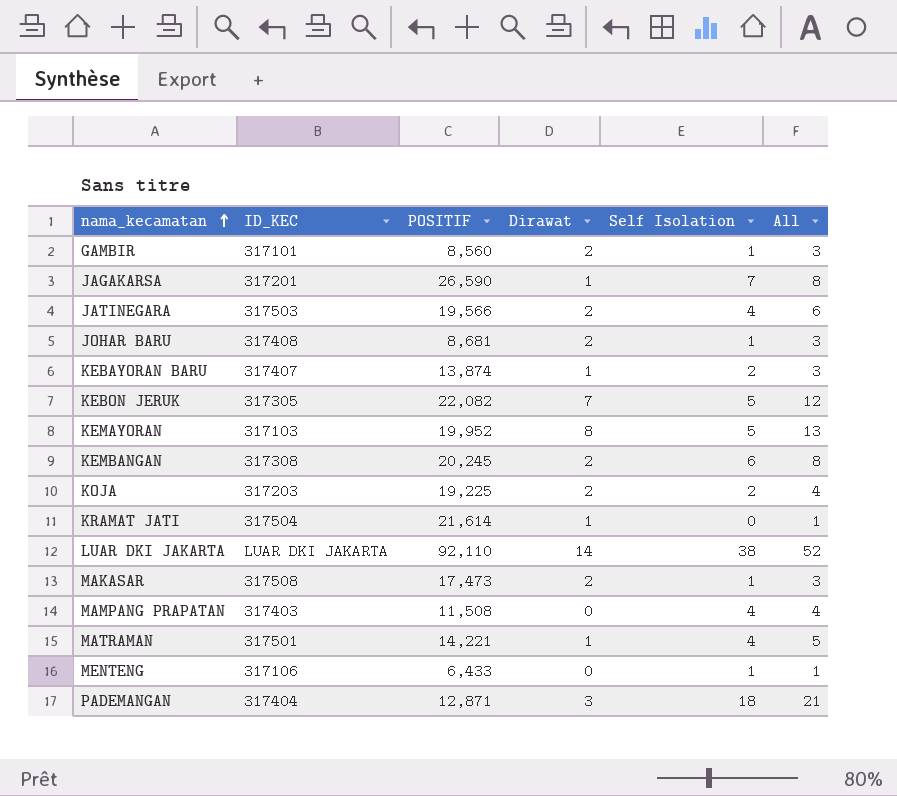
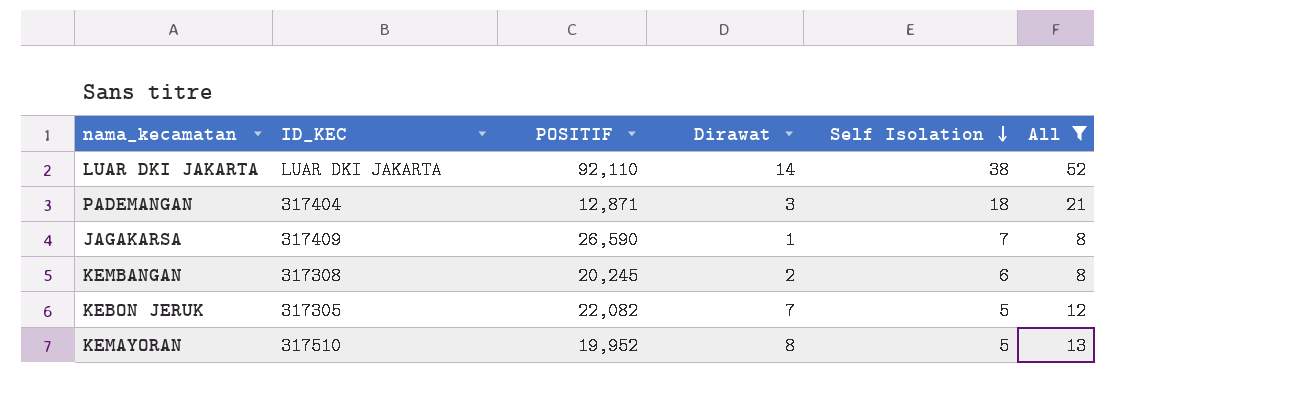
filter: none -> All >= 8
row order: nama_kecamatan ascending -> Self Isolation descending
JAGAKARSA | ID_KEC: 317201 -> 317409
KEMAYORAN | ID_KEC: 317103 -> 317510

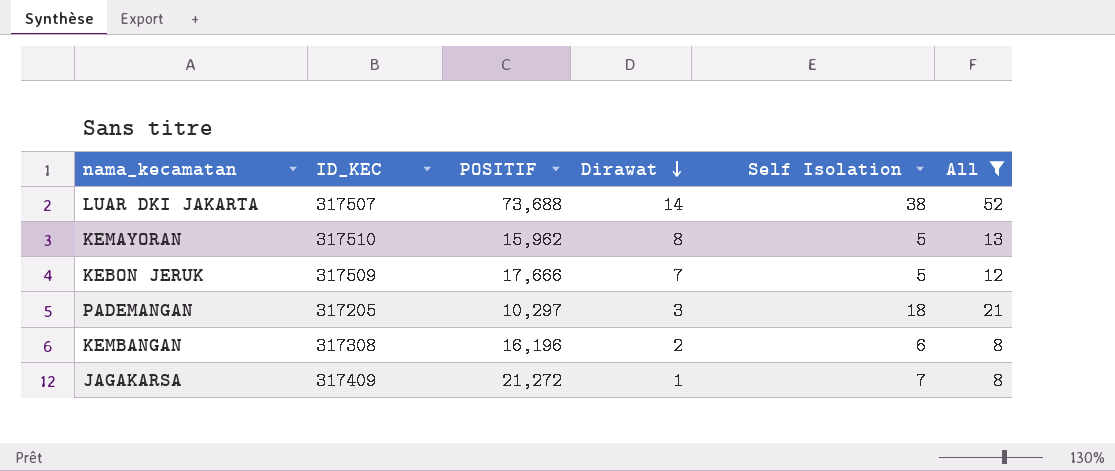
row order: Self Isolation descending -> Dirawat descending
LUAR DKI JAKARTA | ID_KEC: LUAR DKI JAKARTA -> 317507
LUAR DKI JAKARTA | POSITIF: 92,110 -> 73,688
KEMAYORAN | POSITIF: 19,952 -> 15,962
KEBON JERUK | ID_KEC: 317305 -> 317509
KEBON JERUK | POSITIF: 22,082 -> 17,666
PADEMANGAN | ID_KEC: 317404 -> 317205
PADEMANGAN | POSITIF: 12,871 -> 10,297
KEMBANGAN | POSITIF: 20,245 -> 16,196
JAGAKARSA | POSITIF: 26,590 -> 21,272

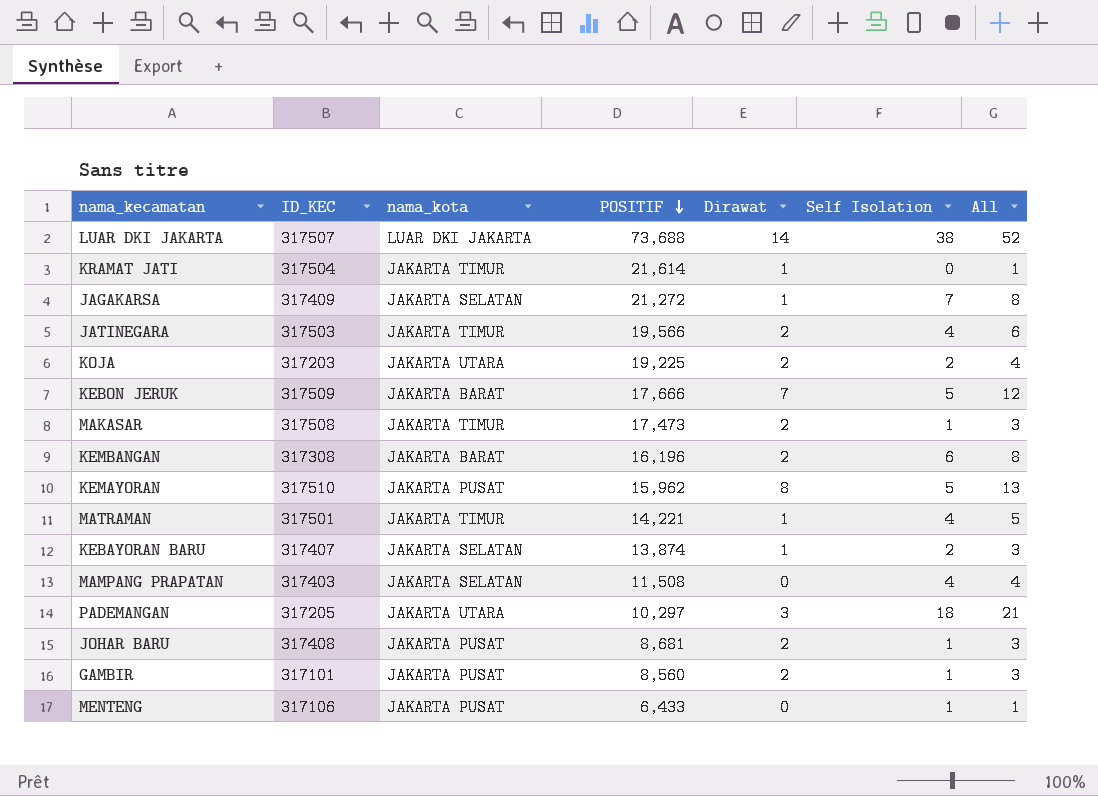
filter: All >= 8 -> none
row order: Dirawat descending -> POSITIF descending
column nama_kota | position: none -> 3

